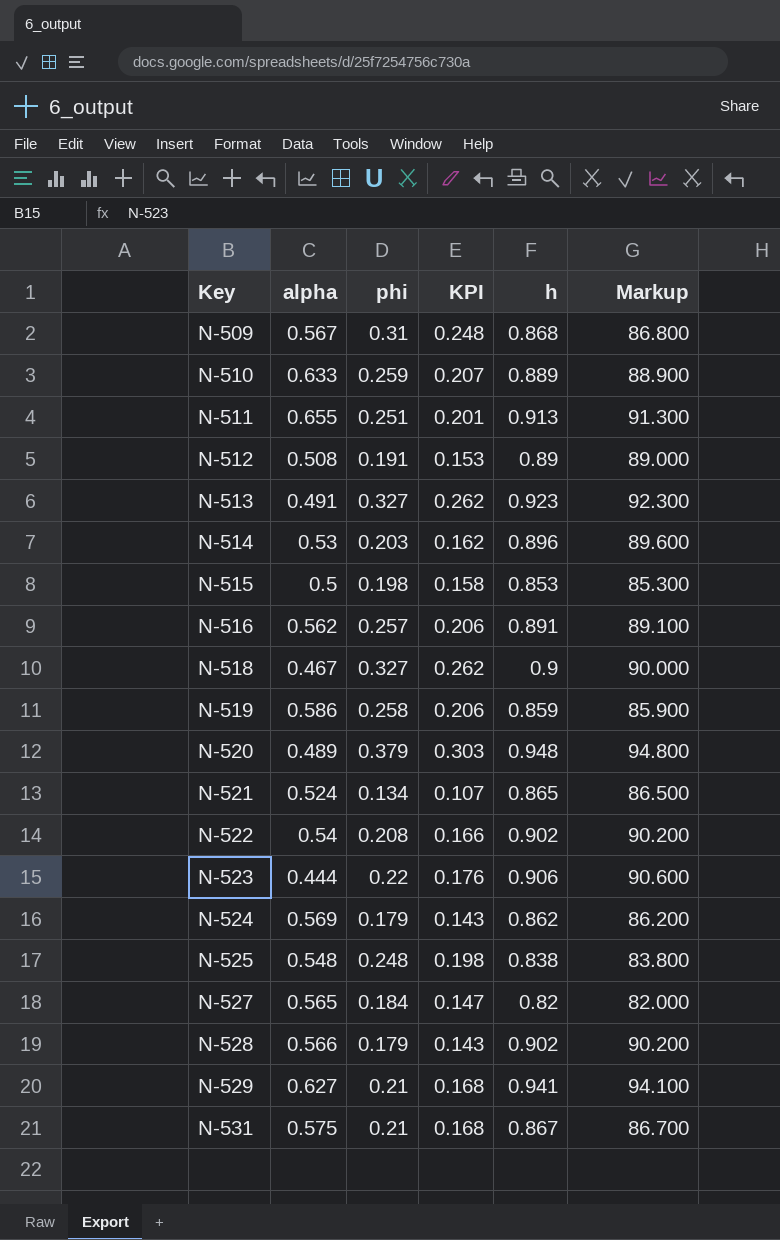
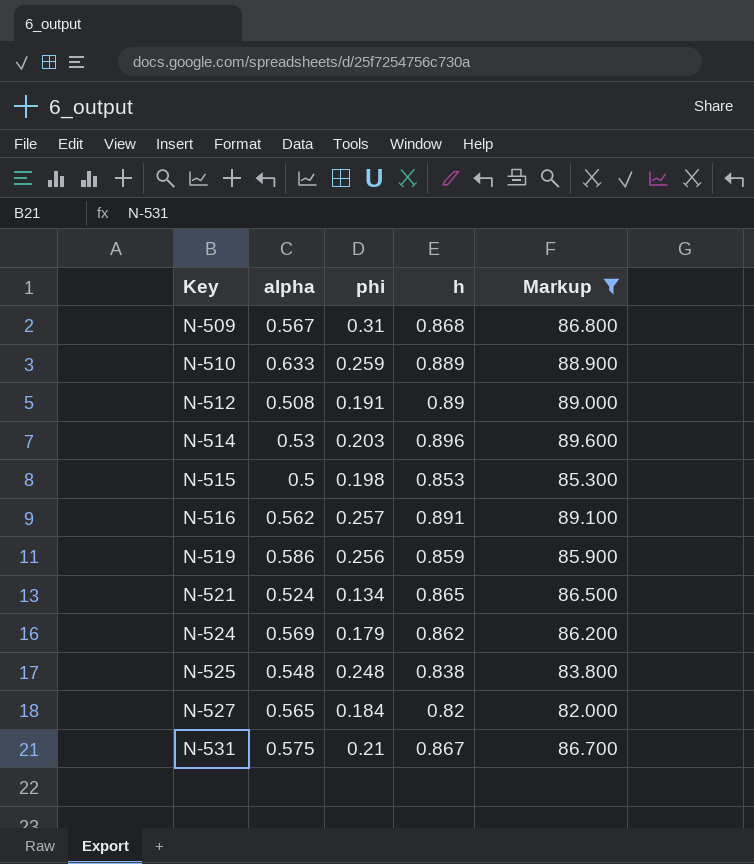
filter: none -> Markup <= 89.600
column KPI | formula: [phi] * 0.8 -> none
N-519 | phi: 0.258 -> 0.256

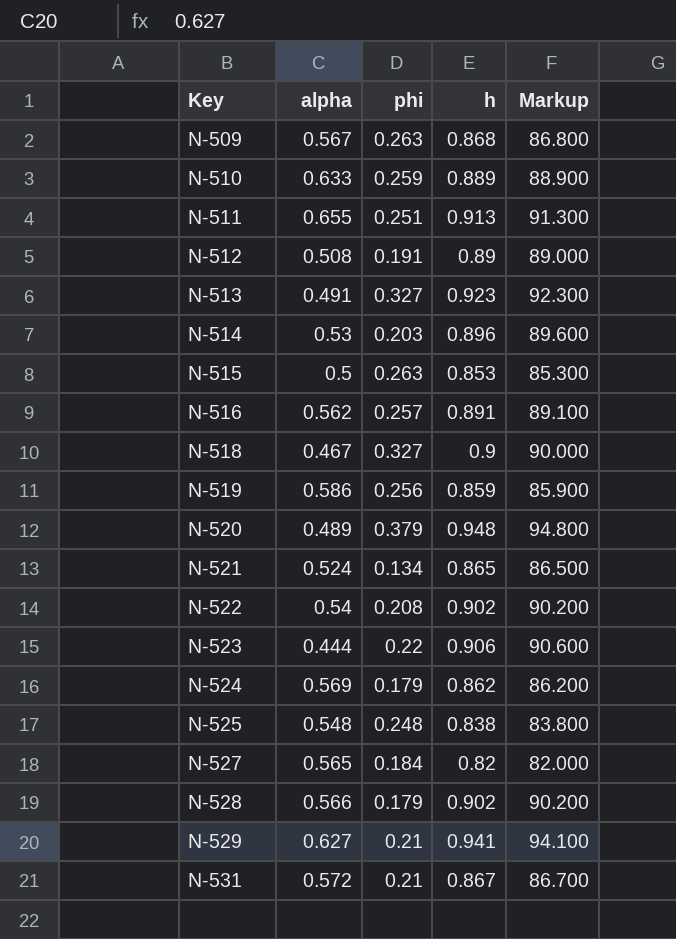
filter: Markup <= 89.600 -> none
N-509 | phi: 0.31 -> 0.263
N-515 | phi: 0.198 -> 0.263
N-531 | alpha: 0.575 -> 0.572

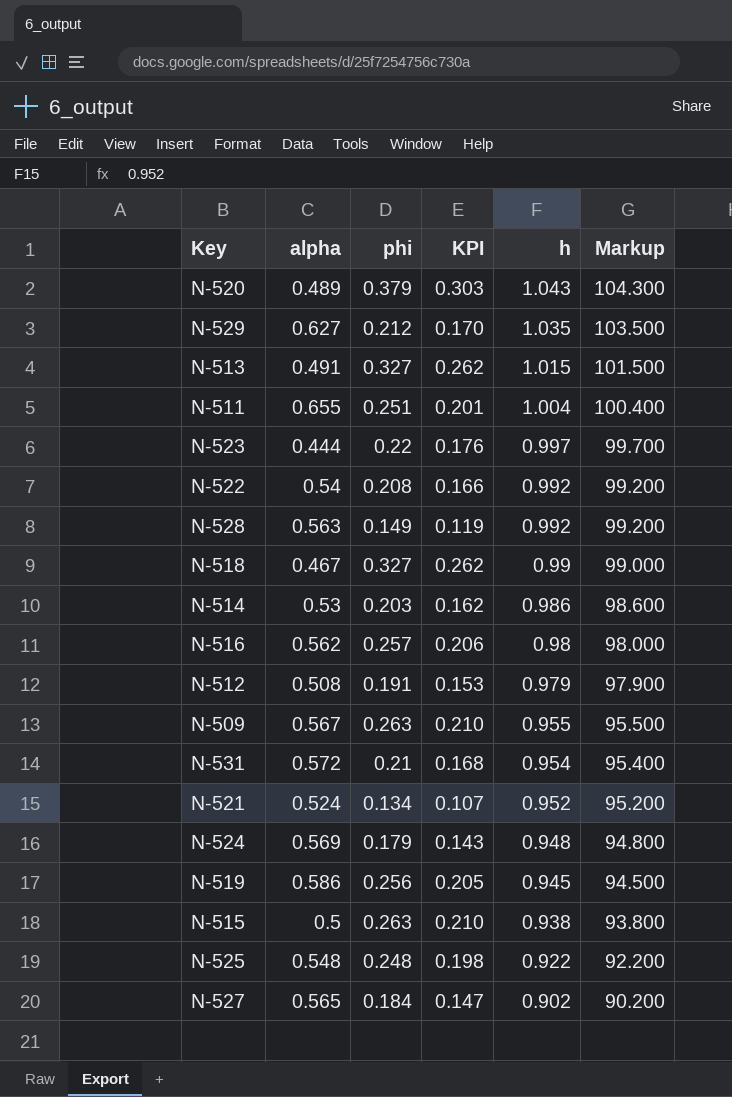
row order: Key ascending -> h descending
column KPI | formula: none -> [phi] * 0.8
row N-510: 0.633 | 0.259 | 0.889 | 88.900 -> none
N-520 | h: 0.948 -> 1.043
N-520 | Markup: 94.800 -> 104.300
N-529 | phi: 0.21 -> 0.212
N-529 | h: 0.941 -> 1.035
N-529 | Markup: 94.100 -> 103.500
N-513 | h: 0.923 -> 1.015
N-513 | Markup: 92.300 -> 101.500
N-511 | h: 0.913 -> 1.004
N-511 | Markup: 91.300 -> 100.400
N-523 | h: 0.906 -> 0.997
N-523 | Markup: 90.600 -> 99.700
N-522 | h: 0.902 -> 0.992
N-522 | Markup: 90.200 -> 99.200
N-528 | alpha: 0.566 -> 0.563
N-528 | phi: 0.179 -> 0.149
N-528 | h: 0.902 -> 0.992
N-528 | Markup: 90.200 -> 99.200
N-518 | h: 0.9 -> 0.99
N-518 | Markup: 90.000 -> 99.000
N-514 | h: 0.896 -> 0.986
N-514 | Markup: 89.600 -> 98.600
N-516 | h: 0.891 -> 0.98
N-516 | Markup: 89.100 -> 98.000
N-512 | h: 0.89 -> 0.979
N-512 | Markup: 89.000 -> 97.900
N-509 | h: 0.868 -> 0.955
N-509 | Markup: 86.800 -> 95.500
N-531 | h: 0.867 -> 0.954
N-531 | Markup: 86.700 -> 95.400
N-521 | h: 0.865 -> 0.952
N-521 | Markup: 86.500 -> 95.200
N-524 | h: 0.862 -> 0.948
N-524 | Markup: 86.200 -> 94.800
N-519 | h: 0.859 -> 0.945
N-519 | Markup: 85.900 -> 94.500
N-515 | h: 0.853 -> 0.938
N-515 | Markup: 85.300 -> 93.800
N-525 | h: 0.838 -> 0.922
N-525 | Markup: 83.800 -> 92.200
N-527 | h: 0.82 -> 0.902
N-527 | Markup: 82.000 -> 90.200

